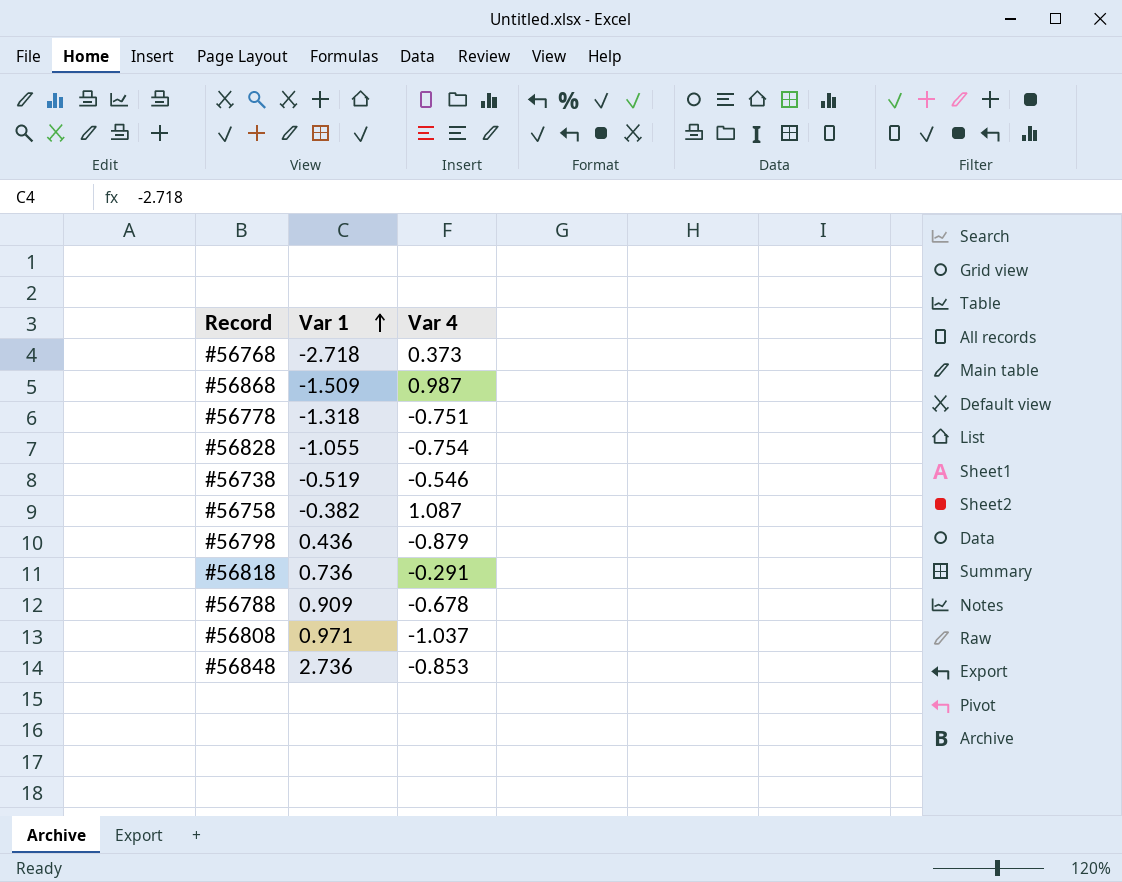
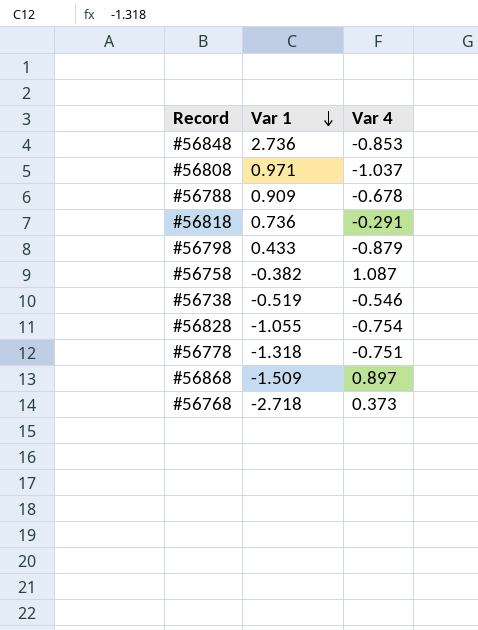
row order: Var 1 ascending -> Var 1 descending
#56798 | Var 1: 0.436 -> 0.433
#56868 | Var 4: 0.987 -> 0.897

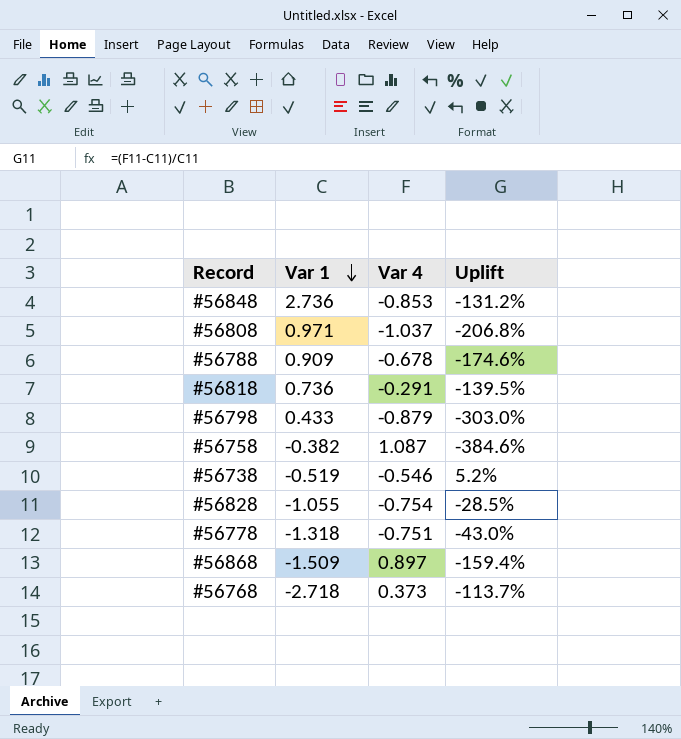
column Uplift | formula: none -> ([Var 4] - [Var 1]) / [Var 1]

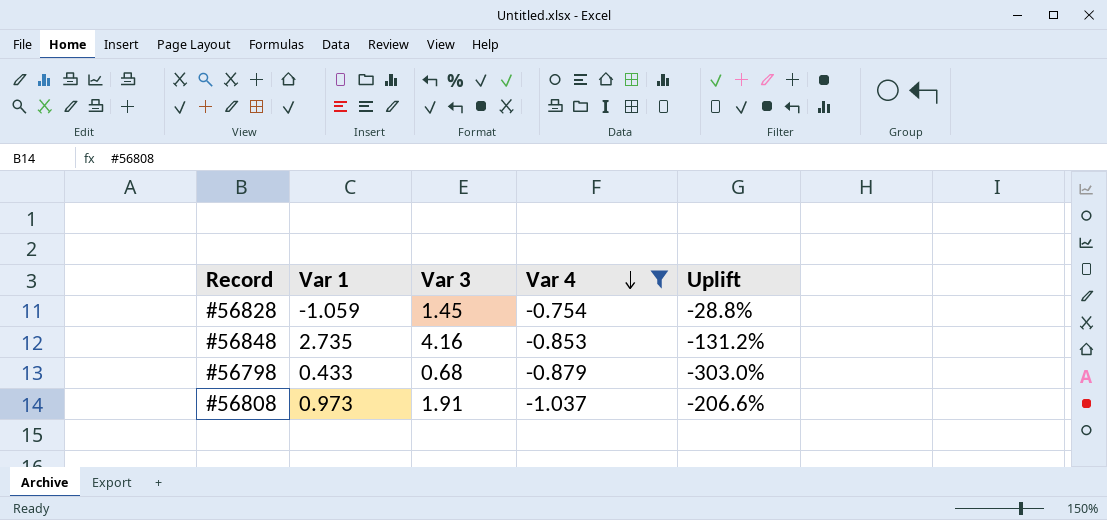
filter: none -> Var 4 <= -0.754
row order: Var 1 descending -> Var 4 descending
column Var 3 | position: none -> 3
#56828 | Var 1: -1.055 -> -1.059
#56828 | Uplift: -28.5% -> -28.8%
#56848 | Var 1: 2.736 -> 2.735
#56808 | Var 1: 0.971 -> 0.973
#56808 | Uplift: -206.8% -> -206.6%

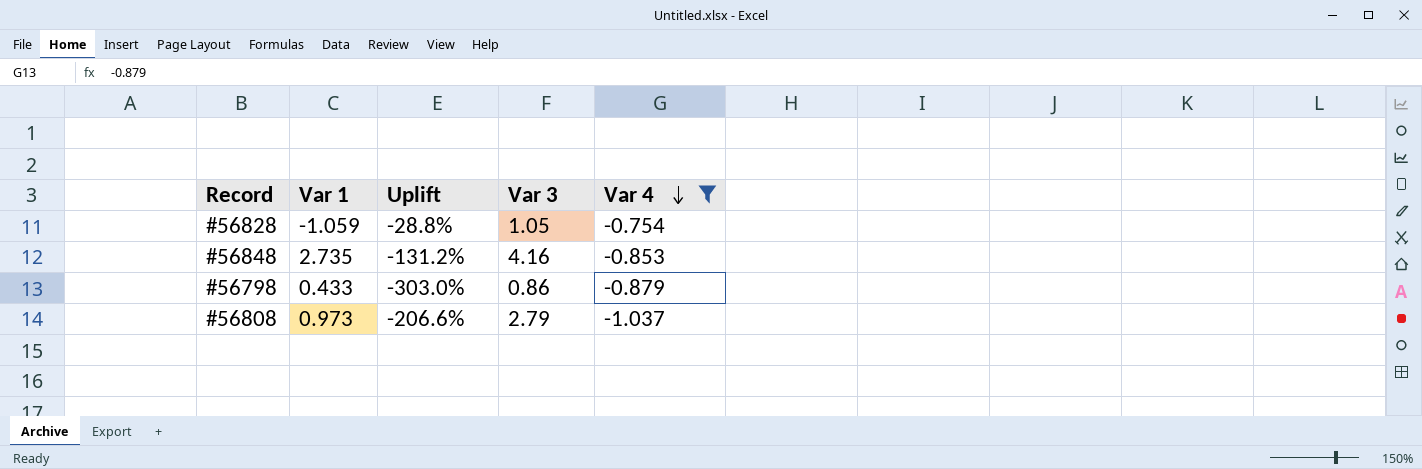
column Uplift | position: 5 -> 3
#56828 | Var 3: 1.45 -> 1.05
#56798 | Var 3: 0.68 -> 0.86
#56808 | Var 3: 1.91 -> 2.79

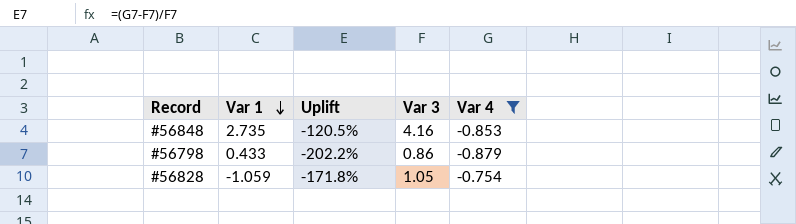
row order: Var 4 descending -> Var 1 descending
column Uplift | formula: ([Var 4] - [Var 1]) / [Var 1] -> ([Var 4] - [Var 3]) / [Var 3]
row #56808: 0.973 | -206.6% | 2.79 | -1.037 -> none

